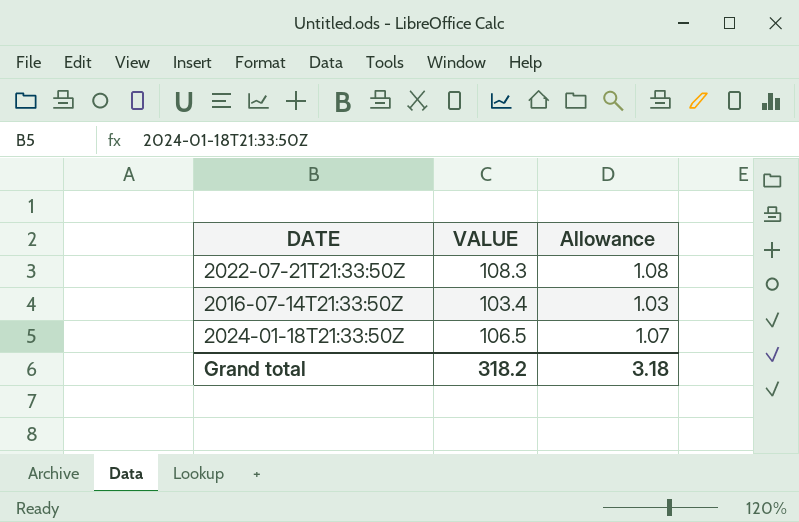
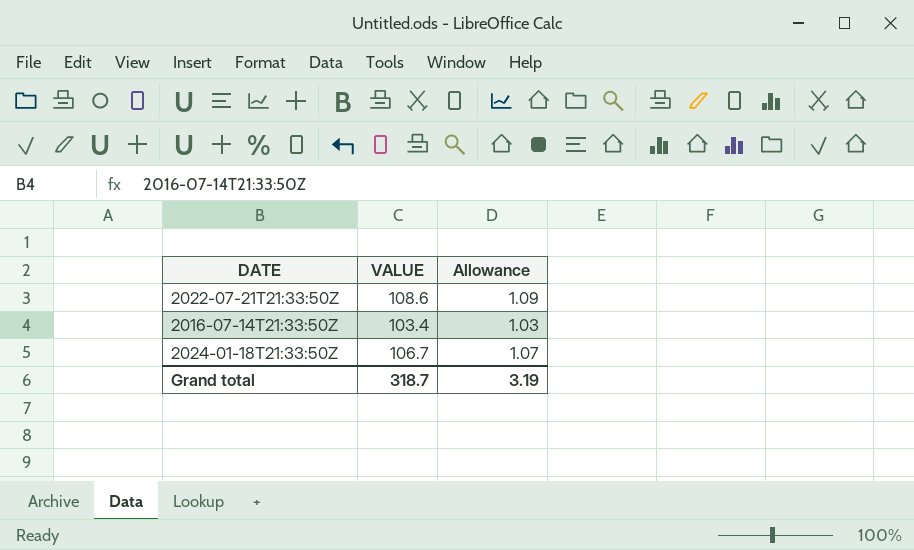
2022-07-21T21:33:50Z | VALUE: 108.3 -> 108.6
2022-07-21T21:33:50Z | Allowance: 1.08 -> 1.09
2024-01-18T21:33:50Z | VALUE: 106.5 -> 106.7
Grand total | VALUE: 318.2 -> 318.7
Grand total | Allowance: 3.18 -> 3.19

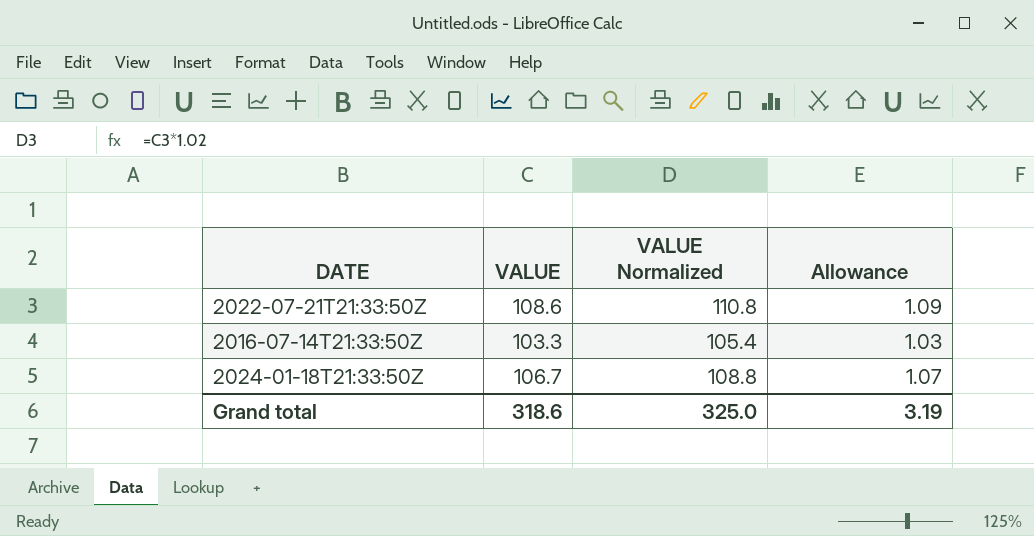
column VALUE Normalized | formula: none -> [VALUE] * 1.02
2016-07-14T21:33:50Z | VALUE: 103.4 -> 103.3
Grand total | VALUE: 318.7 -> 318.6

